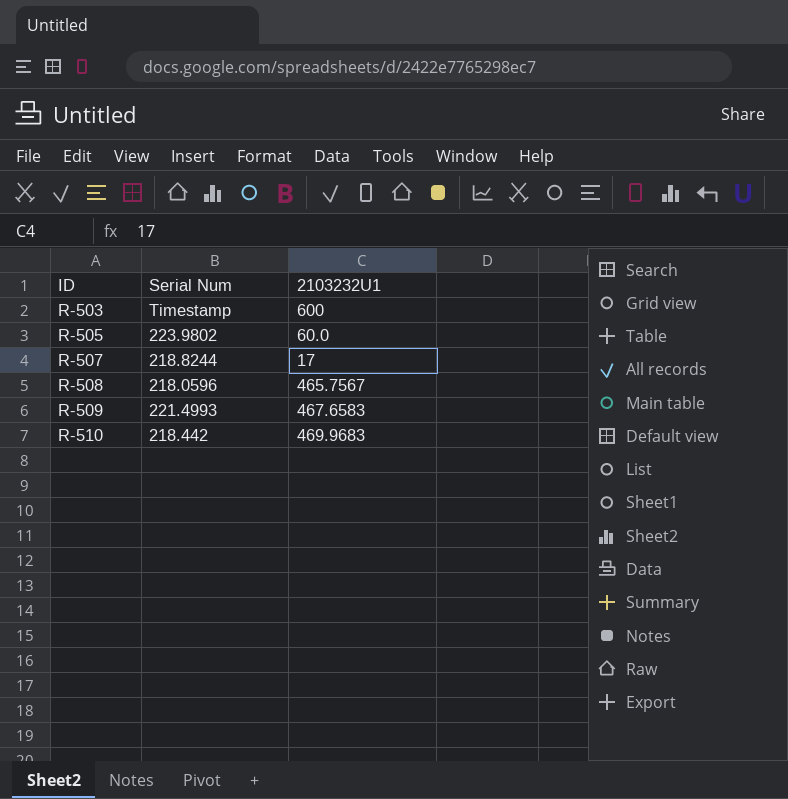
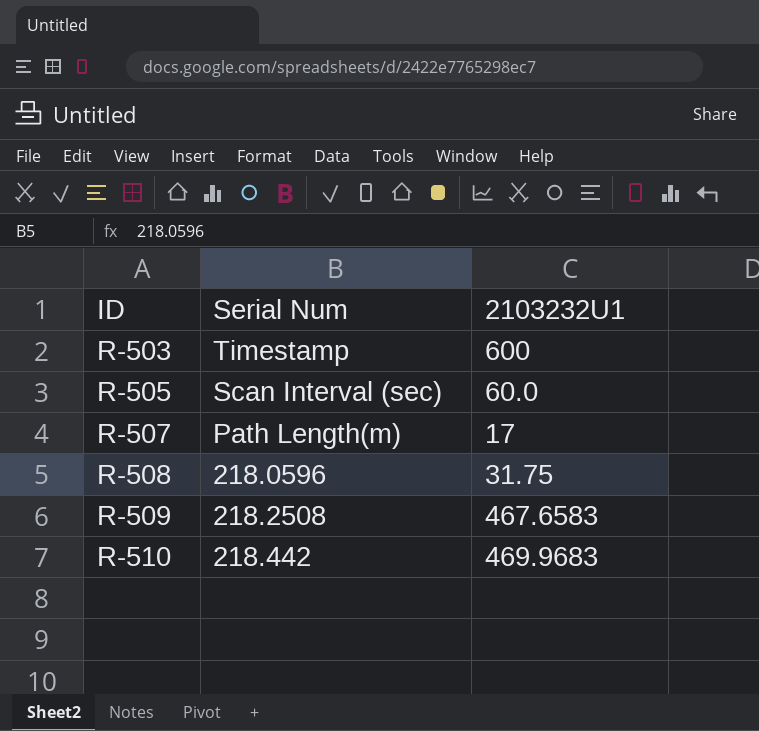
R-505 | Serial Num: 223.9802 -> Scan Interval (sec)
R-507 | Serial Num: 218.8244 -> Path Length(m)
R-508 | 2103232U1: 465.7567 -> 31.75
R-509 | Serial Num: 221.4993 -> 218.2508

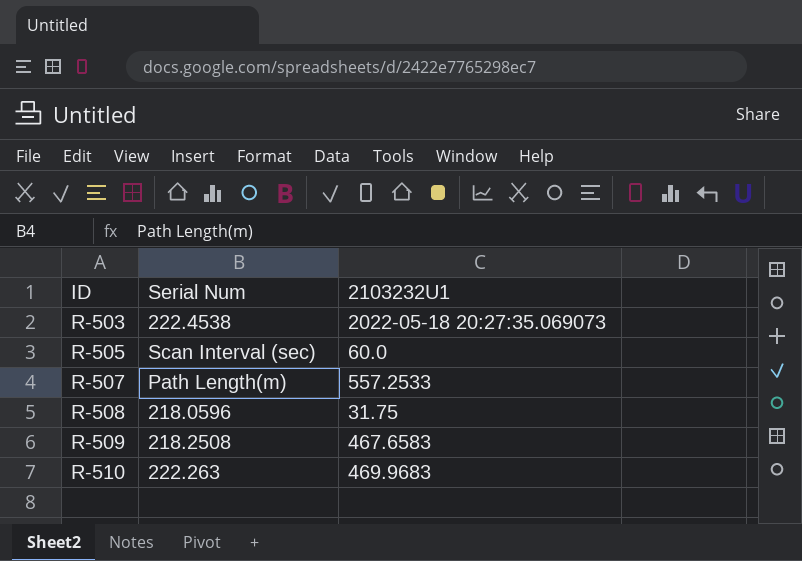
R-503 | Serial Num: Timestamp -> 222.4538
R-503 | 2103232U1: 600 -> 2022-05-18 20:27:35.069073
R-507 | 2103232U1: 17 -> 557.2533
R-510 | Serial Num: 218.442 -> 222.263

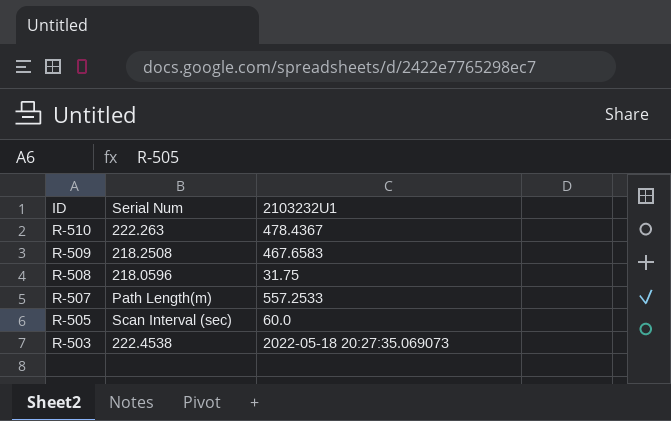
row order: ID ascending -> ID descending
R-510 | 2103232U1: 469.9683 -> 478.4367

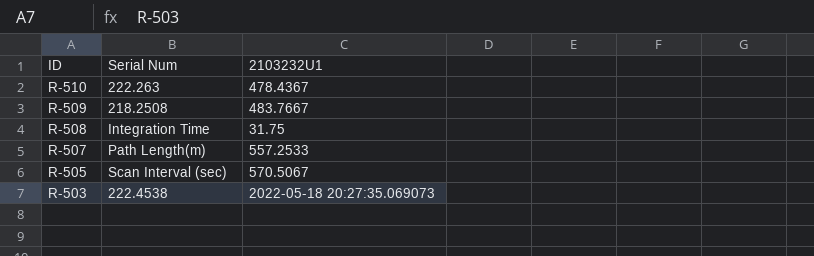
R-509 | 2103232U1: 467.6583 -> 483.7667
R-508 | Serial Num: 218.0596 -> Integration Time
R-505 | 2103232U1: 60.0 -> 570.5067

